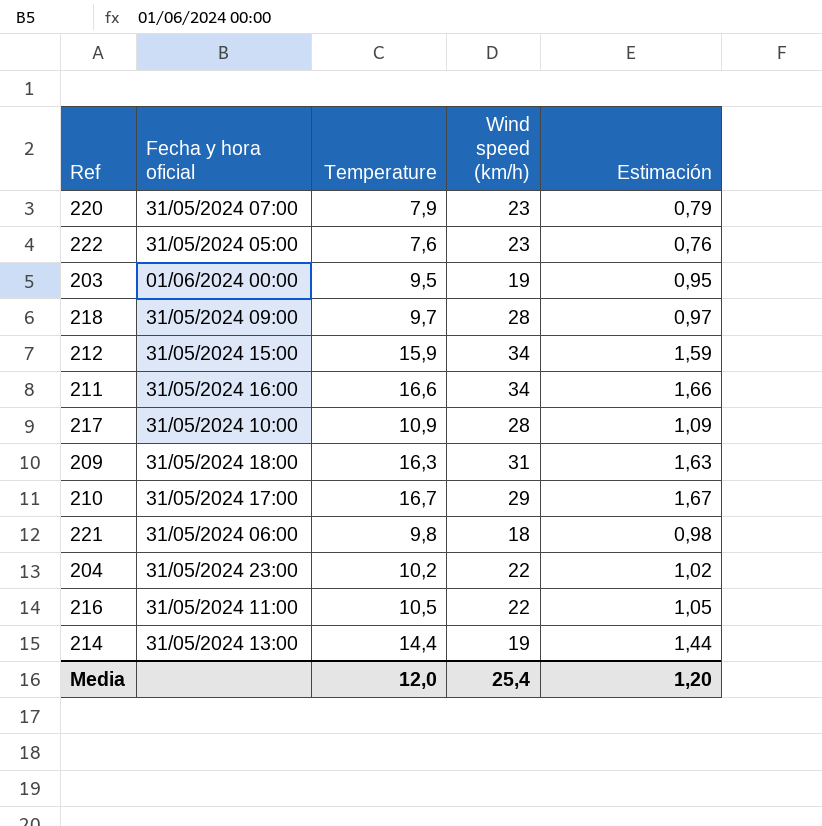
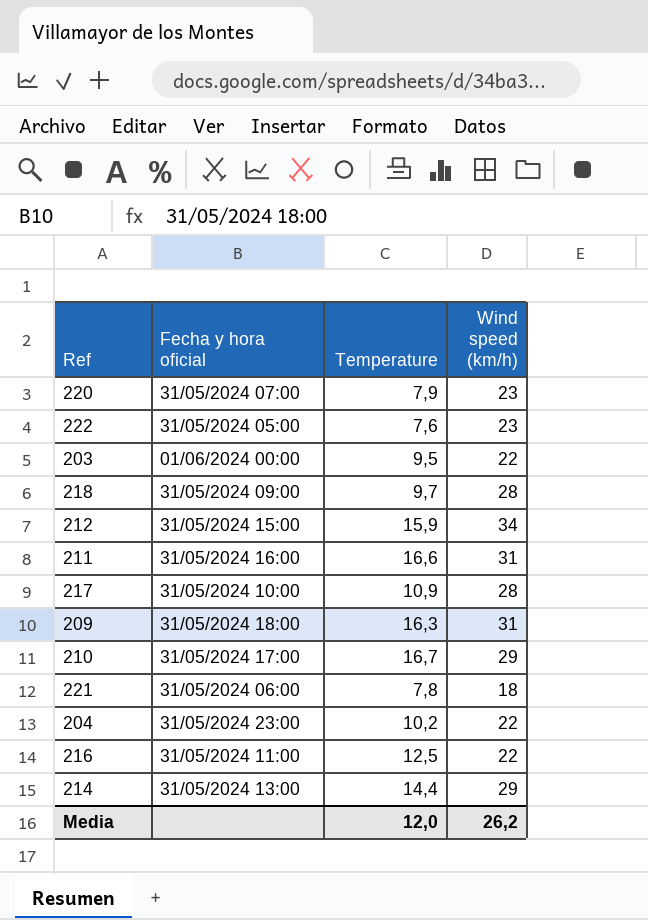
column Estimación | formula: [Temperature] * 0,1 -> none
203 | Wind speed (km/h): 19 -> 22
211 | Wind speed (km/h): 34 -> 31
221 | Temperature: 9,8 -> 7,8
216 | Temperature: 10,5 -> 12,5
214 | Wind speed (km/h): 19 -> 29
Media | Wind speed (km/h): 25,4 -> 26,2

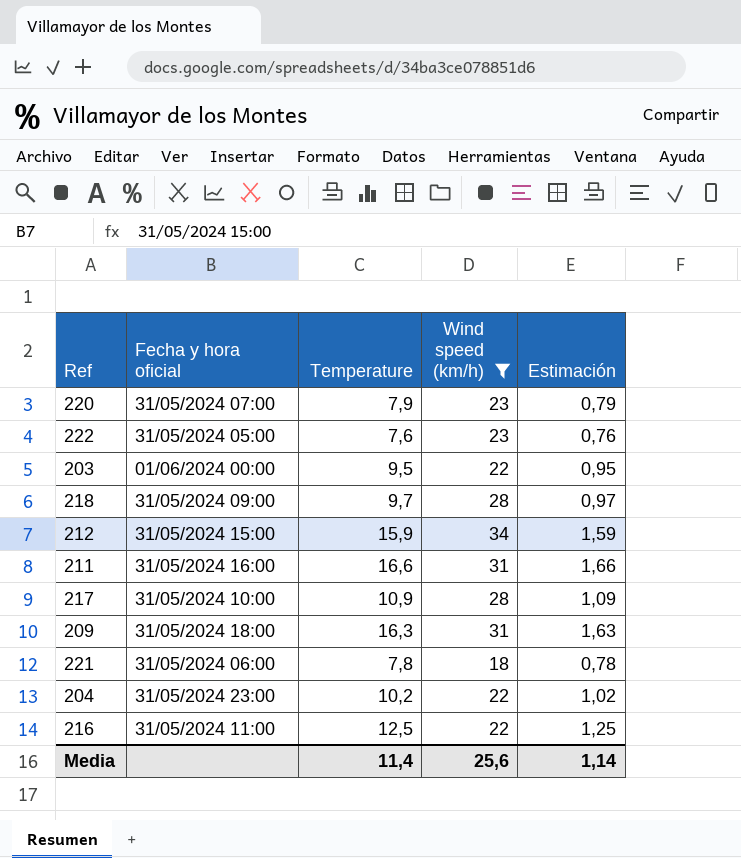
filter: none -> Wind speed (km/h) != 29
column Estimación | formula: none -> [Temperature] * 0,1
Media | Temperature: 12,0 -> 11,4
Media | Wind speed (km/h): 26,2 -> 25,6

